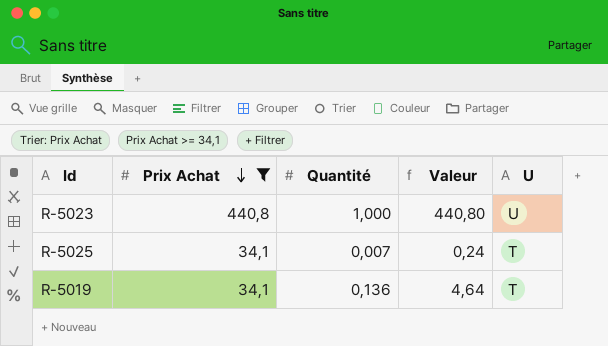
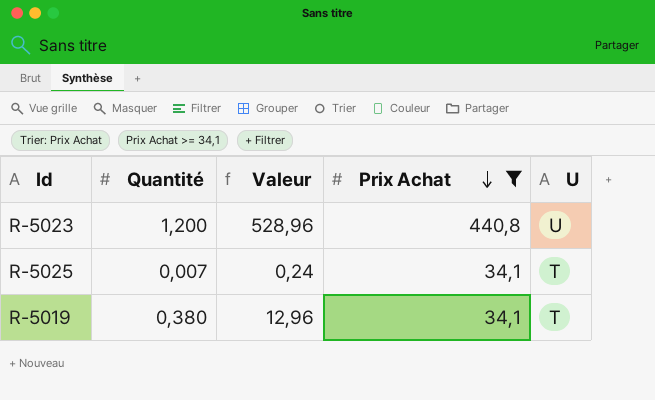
column Prix Achat | position: 2 -> 4
R-5023 | Quantité: 1,000 -> 1,200
R-5023 | Valeur: 440,80 -> 528,96
R-5019 | Quantité: 0,136 -> 0,380
R-5019 | Valeur: 4,64 -> 12,96

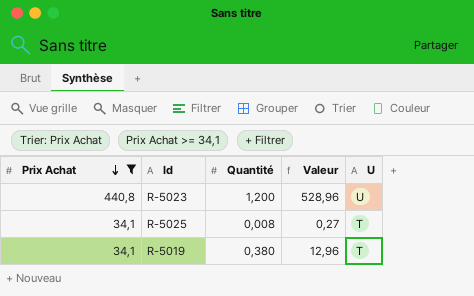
column Prix Achat | position: 4 -> 1
R-5025 | Quantité: 0,007 -> 0,008
R-5025 | Valeur: 0,24 -> 0,27

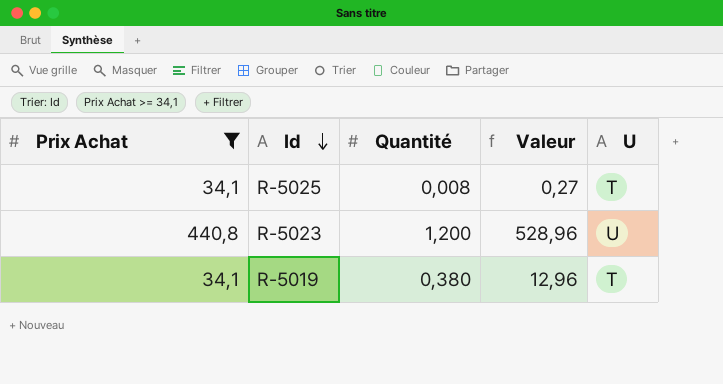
row order: Prix Achat descending -> Id descending

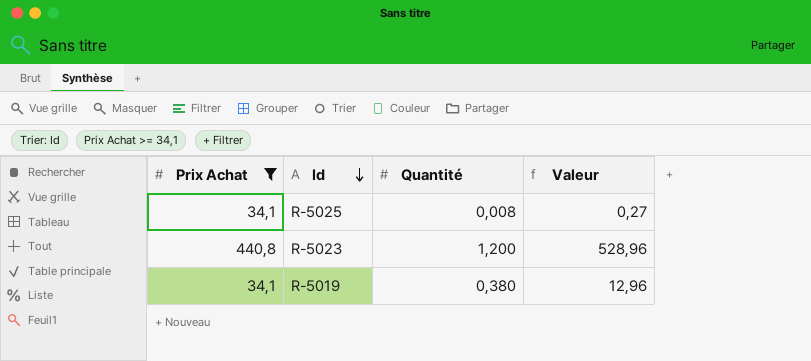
column U | position: 5 -> none

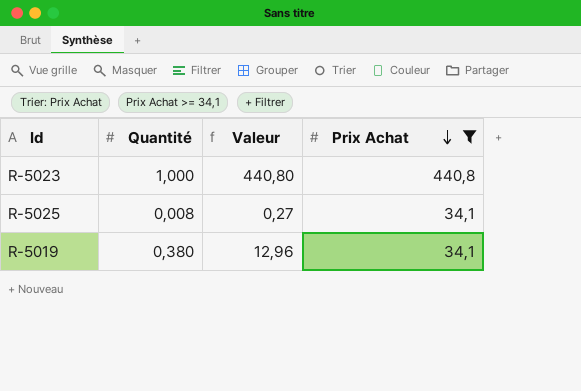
row order: Id descending -> Prix Achat descending
column Prix Achat | position: 1 -> 4
R-5023 | Quantité: 1,200 -> 1,000
R-5023 | Valeur: 528,96 -> 440,80

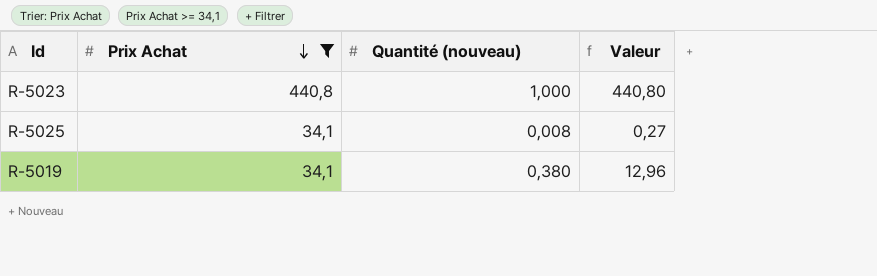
column Prix Achat | position: 4 -> 2
column name: Quantité -> Quantité (nouveau)

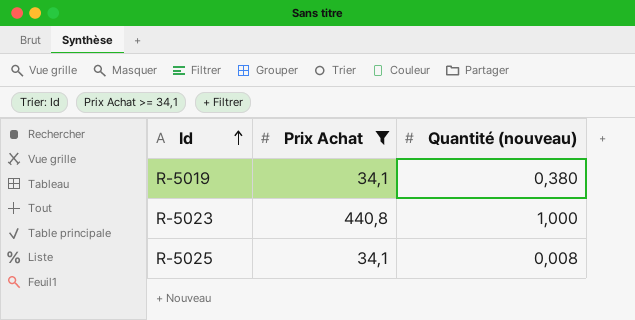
row order: Prix Achat descending -> Id ascending
column Valeur | formula: [Prix Achat] * [Quantité (nouveau)] -> none

